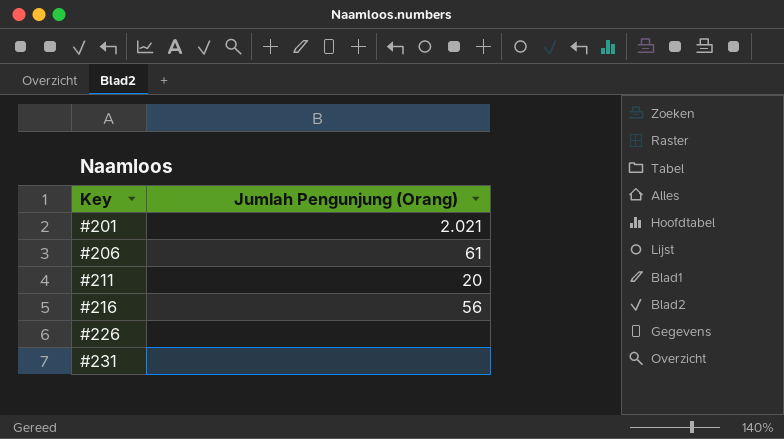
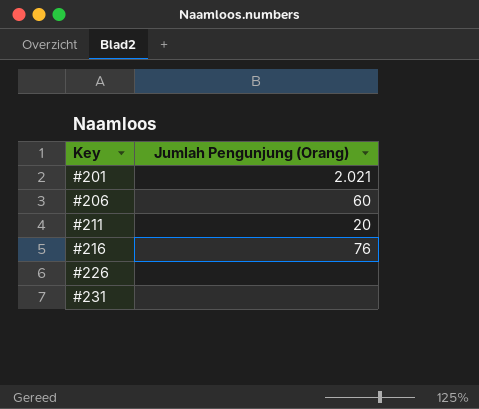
#206 | Jumlah Pengunjung (Orang): 61 -> 60
#216 | Jumlah Pengunjung (Orang): 56 -> 76

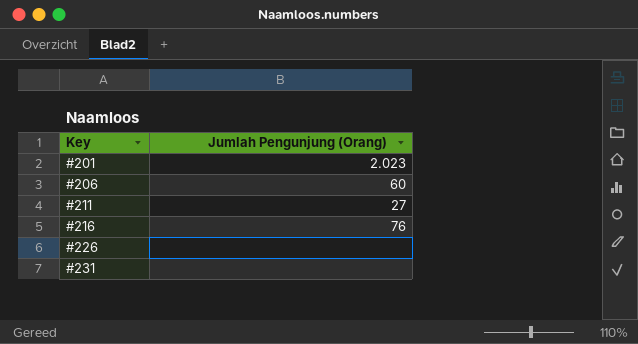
#201 | Jumlah Pengunjung (Orang): 2.021 -> 2.023
#211 | Jumlah Pengunjung (Orang): 20 -> 27

